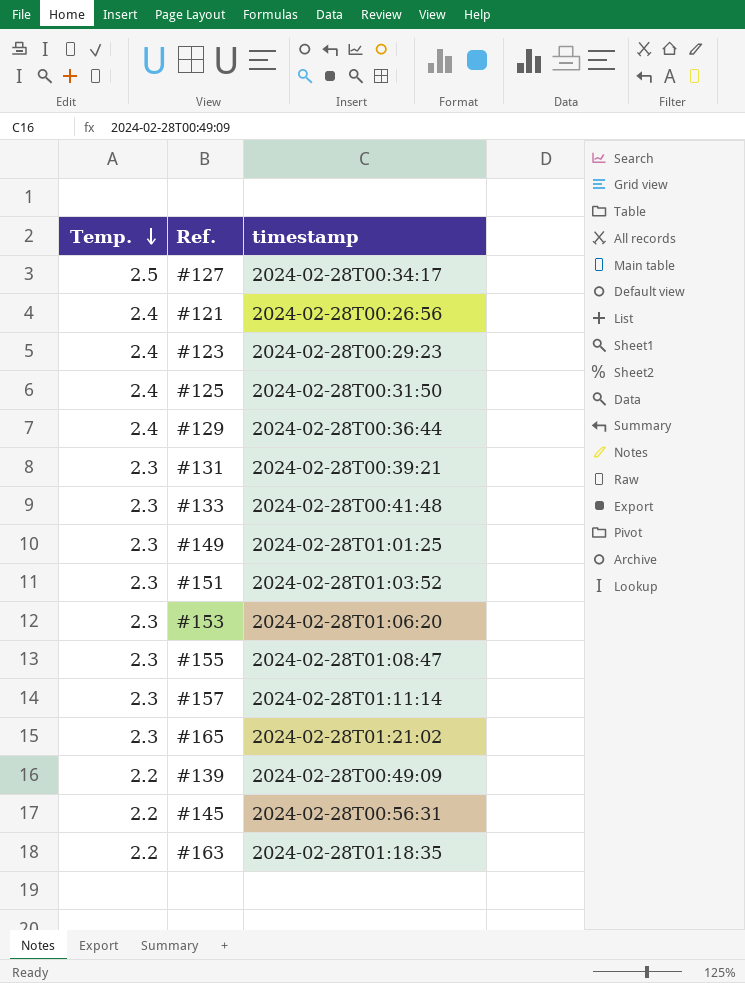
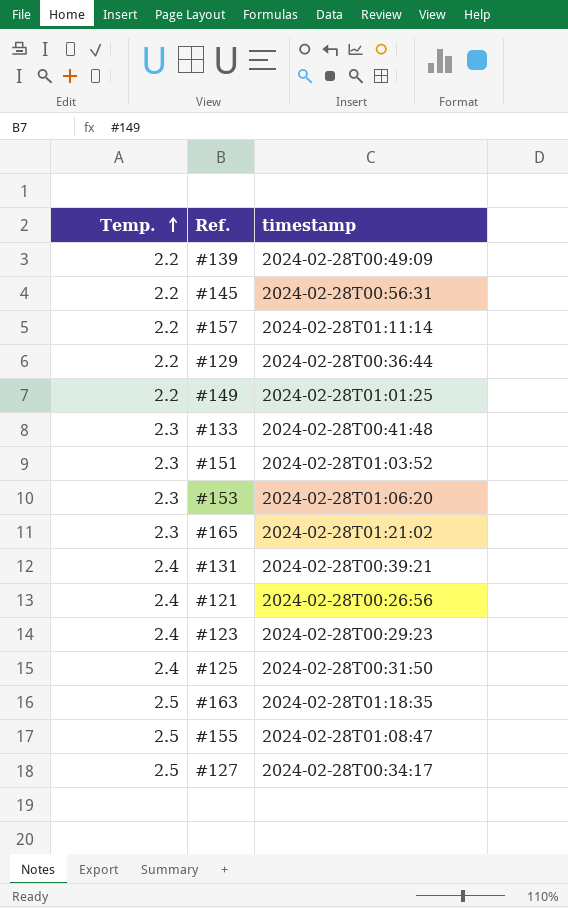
row order: Temp. descending -> Temp. ascending
#157 | Temp.: 2.3 -> 2.2
#129 | Temp.: 2.4 -> 2.2
#149 | Temp.: 2.3 -> 2.2
#131 | Temp.: 2.3 -> 2.4
#163 | Temp.: 2.2 -> 2.5
#155 | Temp.: 2.3 -> 2.5

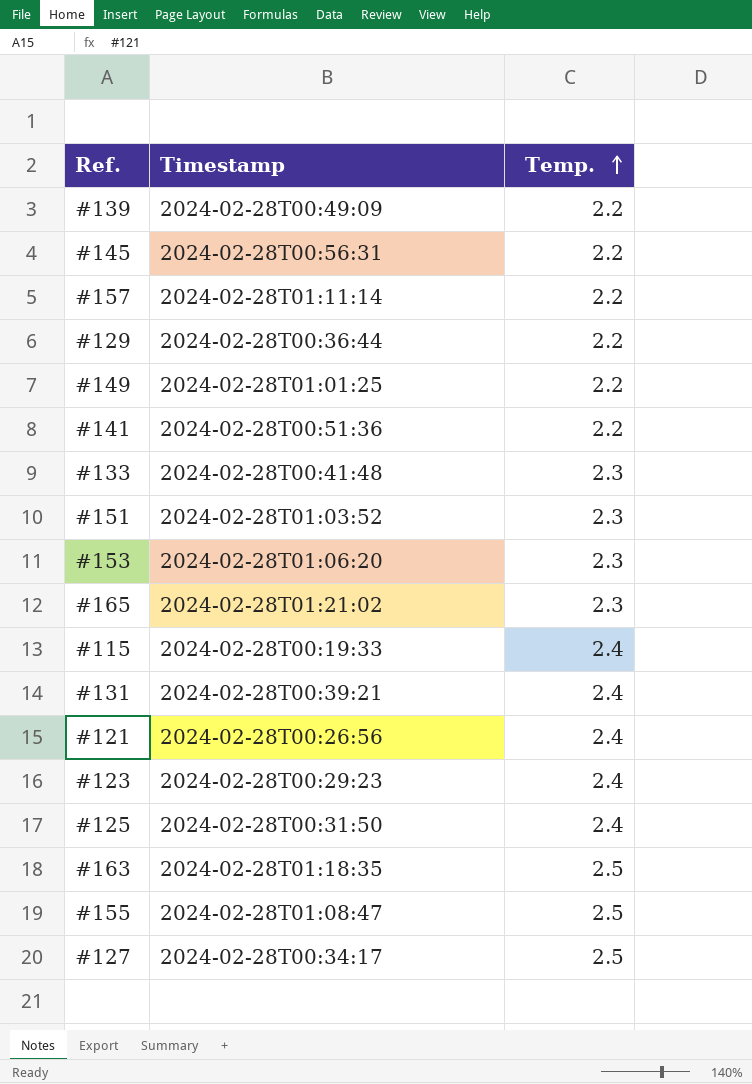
column name: timestamp -> Timestamp
column Temp. | position: 1 -> 3
row #141: none -> 2024-02-28T00:51:36 | 2.2
row #115: none -> 2024-02-28T00:19:33 | 2.4

